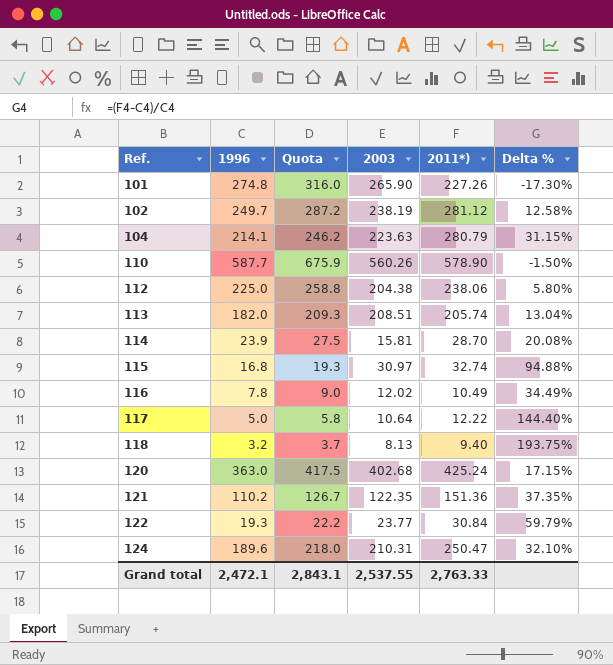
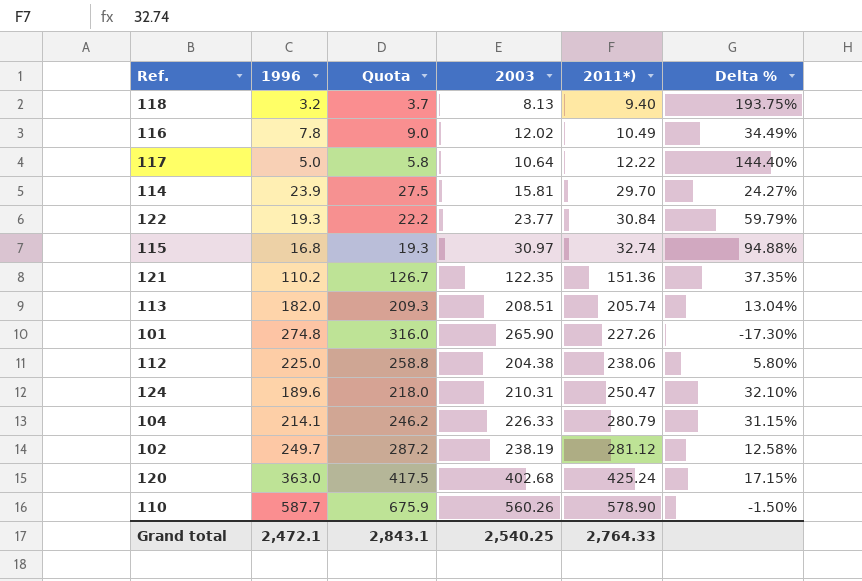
row order: Ref. ascending -> 2011*) ascending
114 | 2011*): 28.70 -> 29.70
114 | Delta %: 20.08% -> 24.27%
104 | 2003: 223.63 -> 226.33
Grand total | 2003: 2,537.55 -> 2,540.25
Grand total | 2011*): 2,763.33 -> 2,764.33

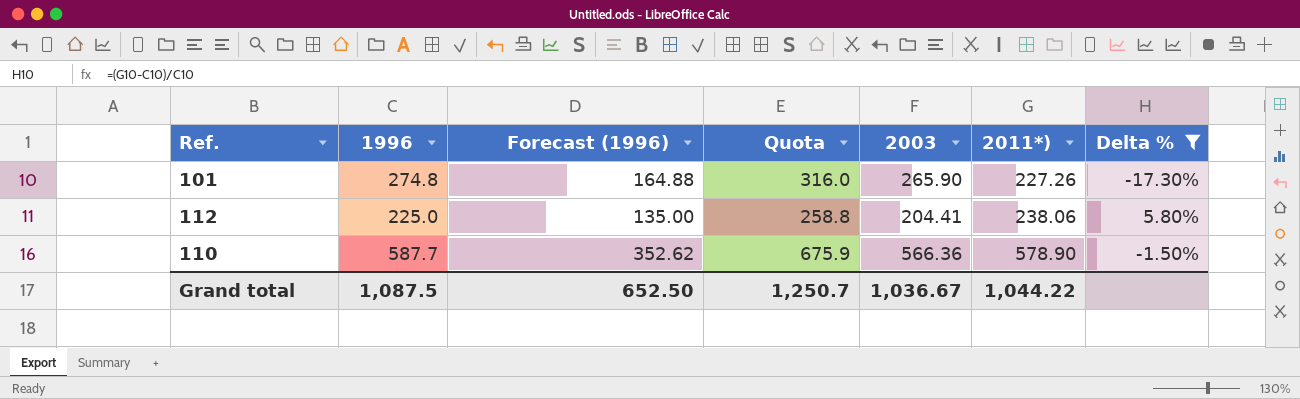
filter: none -> Delta % <= 5.80%
column Forecast (1996) | formula: none -> [1996] * 0.6
112 | 2003: 204.38 -> 204.41
110 | 2003: 560.26 -> 566.36
Grand total | 1996: 2,472.1 -> 1,087.5
Grand total | Quota: 2,843.1 -> 1,250.7
Grand total | 2003: 2,540.25 -> 1,036.67
Grand total | 2011*): 2,764.33 -> 1,044.22

